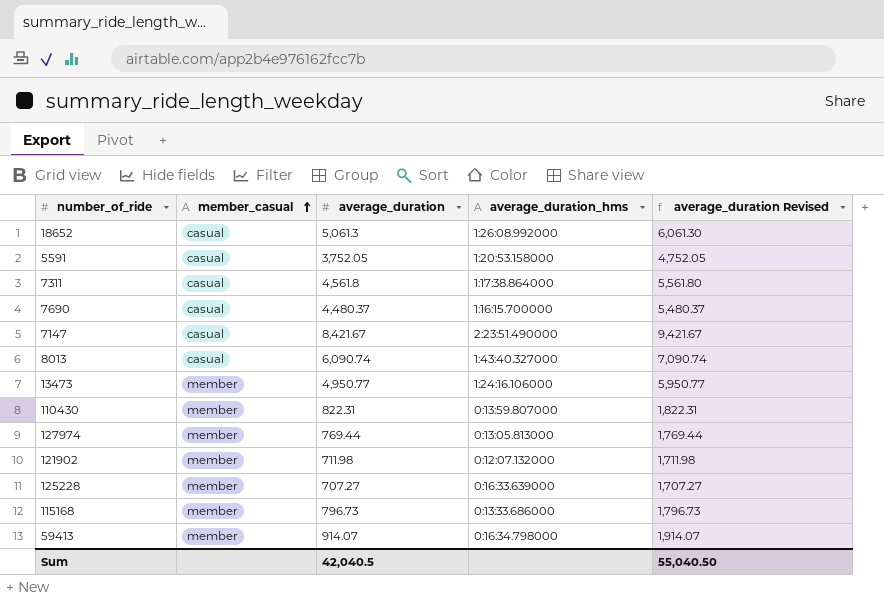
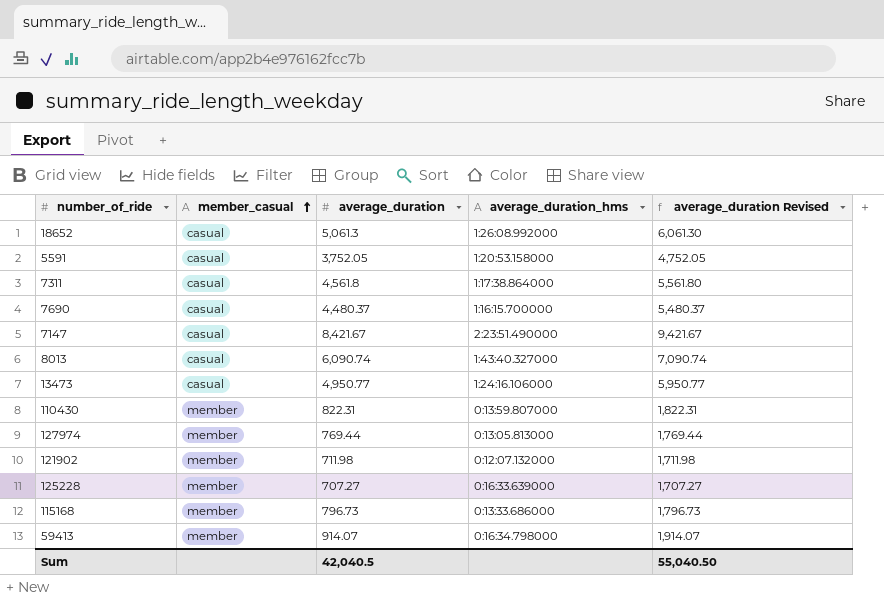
13473 | member_casual: member -> casual

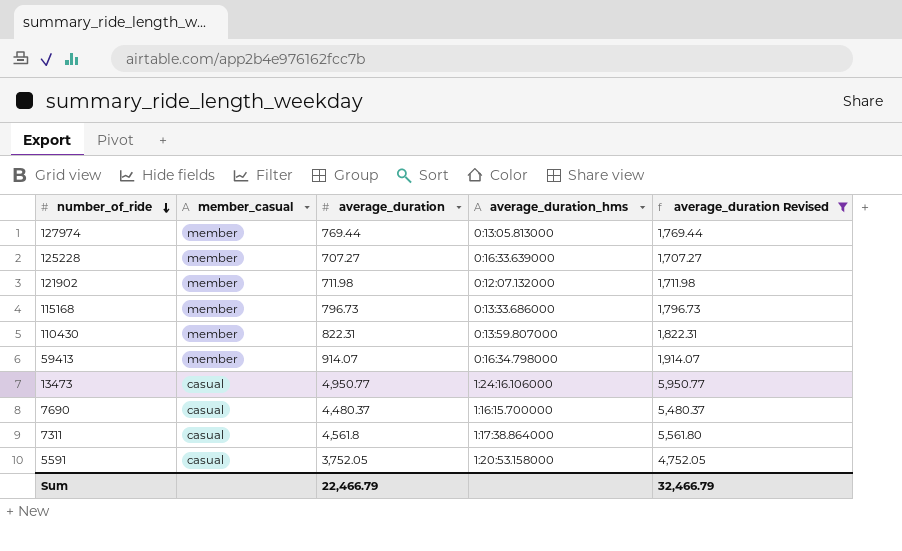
filter: none -> average_duration Revised <= 5,950.77
row order: member_casual ascending -> number_of_ride descending
Sum | average_duration: 42,040.5 -> 22,466.79
Sum | average_duration Revised: 55,040.50 -> 32,466.79

